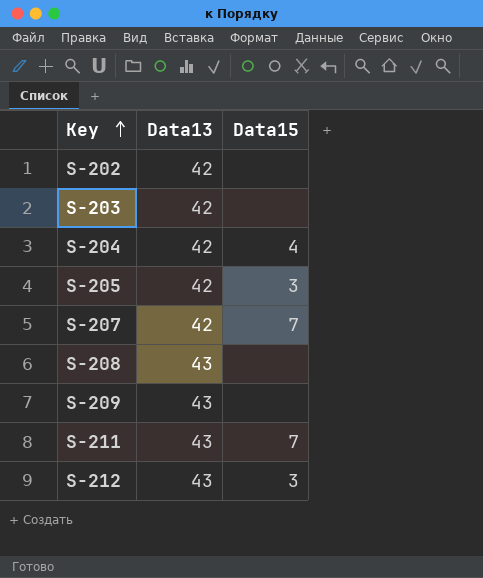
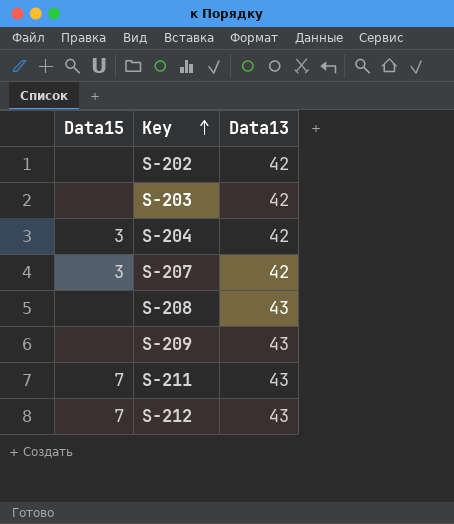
column Data15 | position: 3 -> 1
row S-205: 42 | 3 -> none
S-204 | Data15: 4 -> 3
S-207 | Data15: 7 -> 3
S-212 | Data15: 3 -> 7

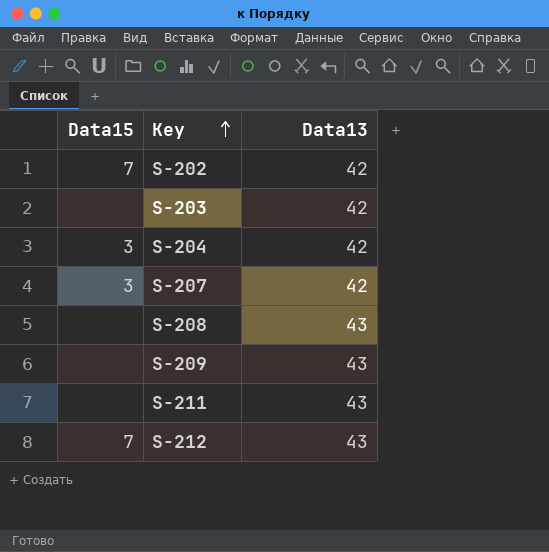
S-202 | Data15: none -> 7
S-211 | Data15: 7 -> none

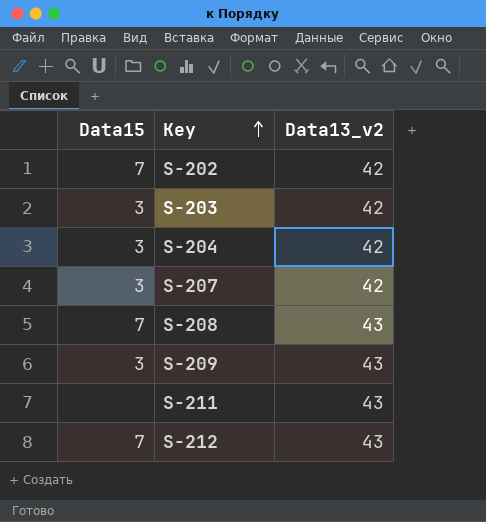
column name: Data13 -> Data13_v2
S-203 | Data15: none -> 3
S-208 | Data15: none -> 7
S-209 | Data15: none -> 3

